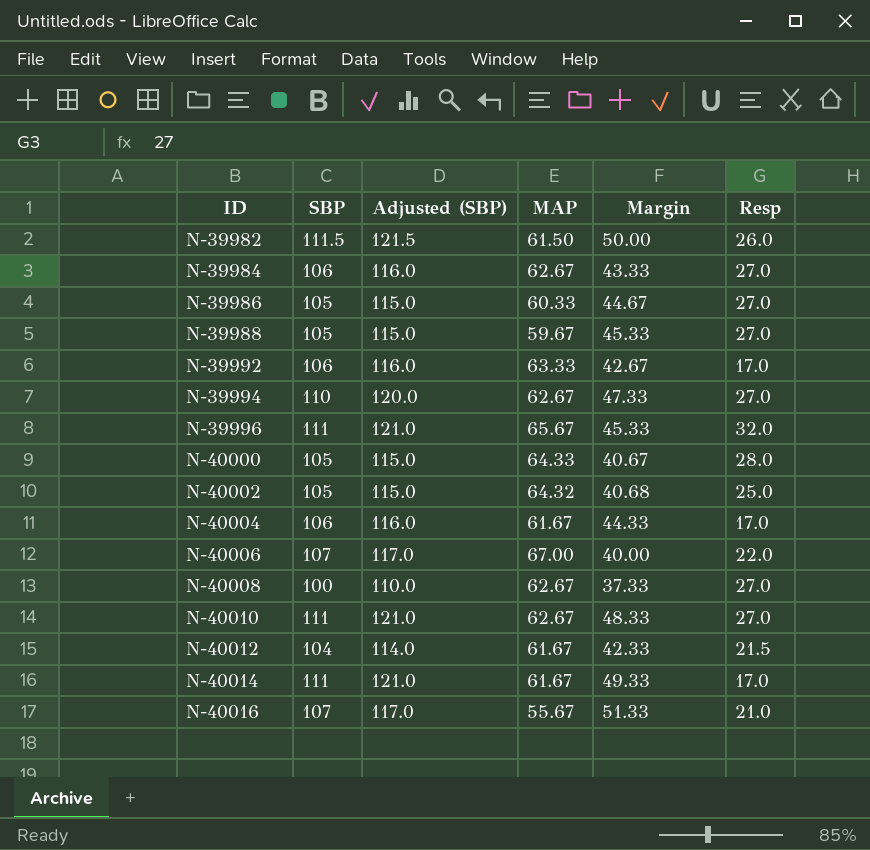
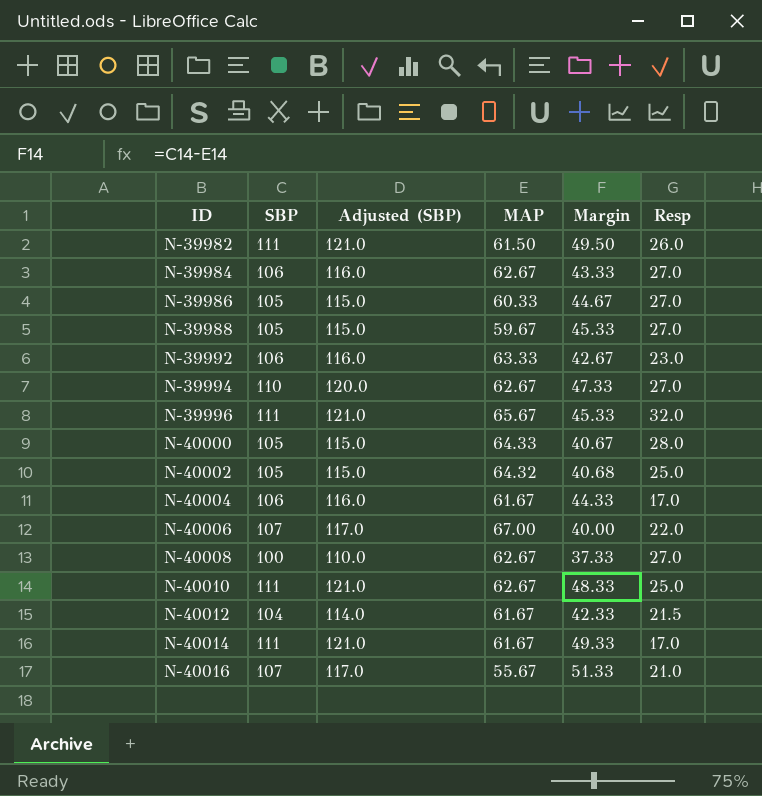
N-39982 | SBP: 111.5 -> 111
N-39982 | Adjusted (SBP): 121.5 -> 121.0
N-39982 | Margin: 50.00 -> 49.50
N-39992 | Resp: 17.0 -> 23.0
N-40010 | Resp: 27.0 -> 25.0

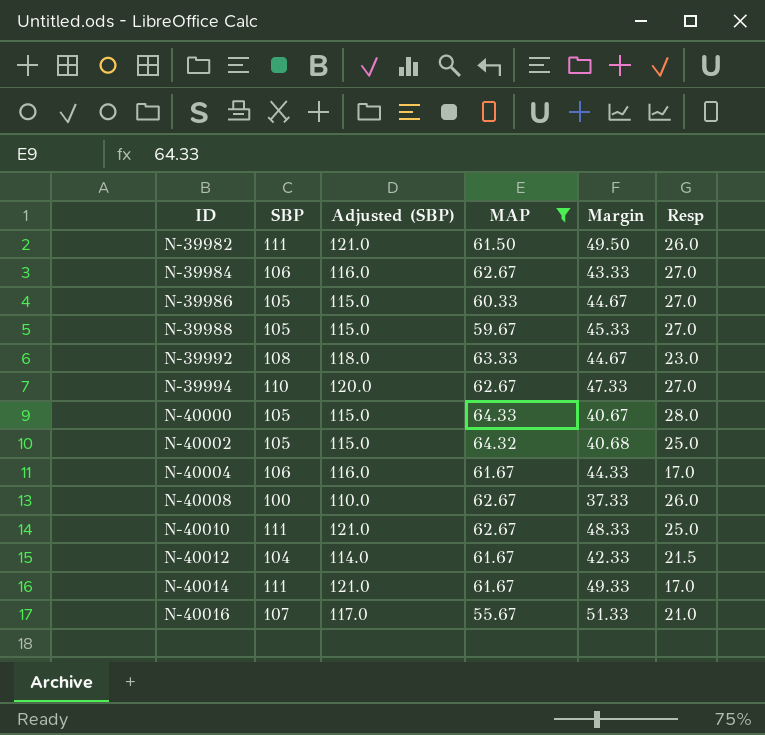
filter: none -> MAP <= 64.33
N-39992 | SBP: 106 -> 108
N-39992 | Adjusted (SBP): 116.0 -> 118.0
N-39992 | Margin: 42.67 -> 44.67
N-40008 | Resp: 27.0 -> 26.0

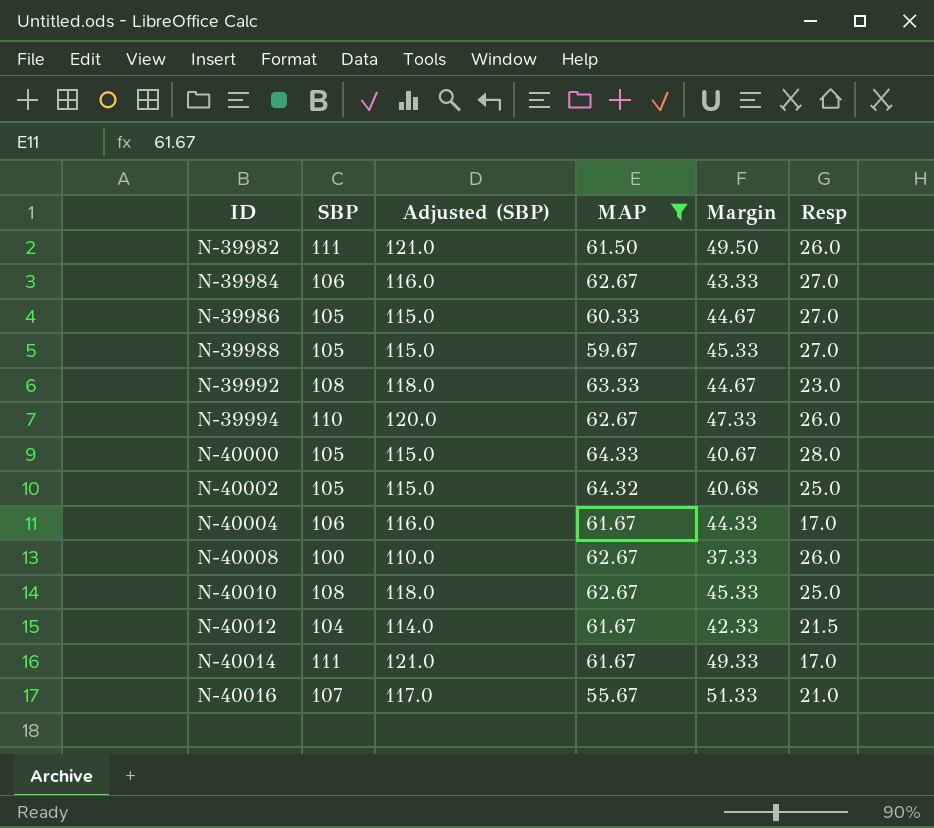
N-39994 | Resp: 27.0 -> 26.0
N-40010 | SBP: 111 -> 108
N-40010 | Adjusted (SBP): 121.0 -> 118.0
N-40010 | Margin: 48.33 -> 45.33

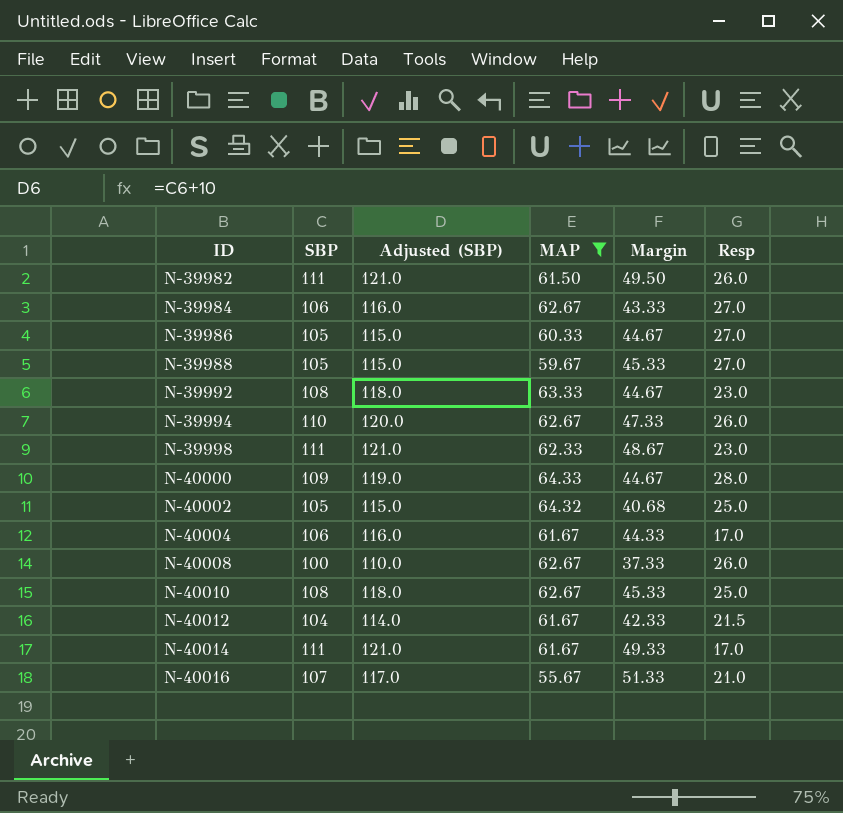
row N-39998: none -> 111 | 121.0 | 62.33 | 48.67 | 23.0
N-40000 | SBP: 105 -> 109
N-40000 | Adjusted (SBP): 115.0 -> 119.0
N-40000 | Margin: 40.67 -> 44.67

